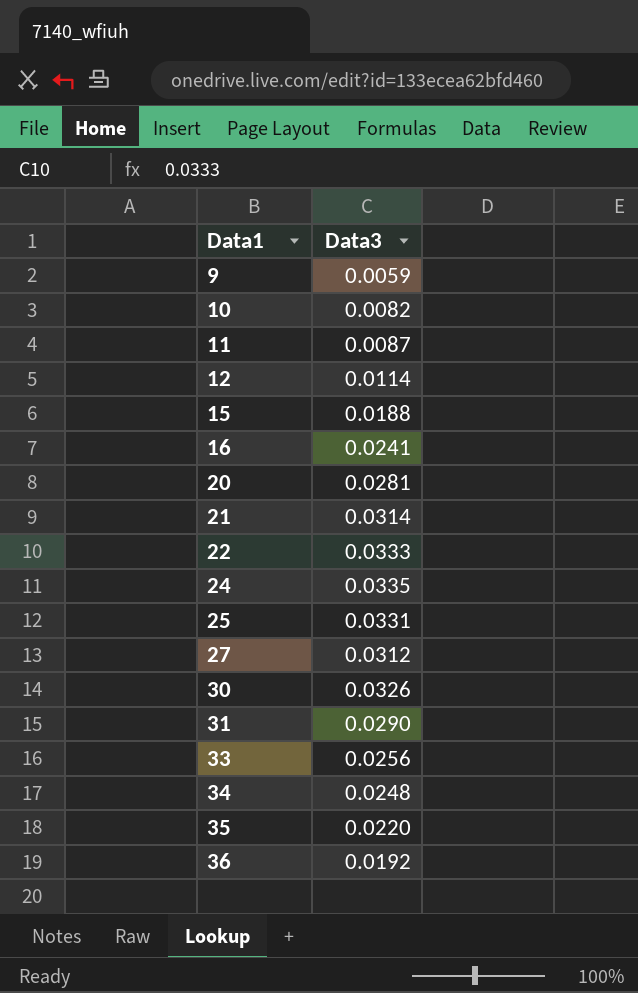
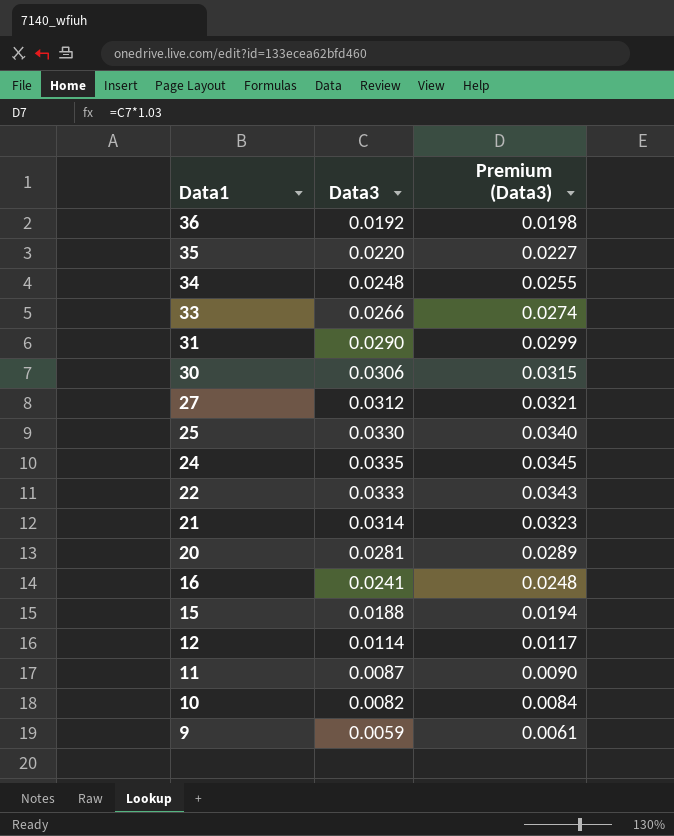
row order: Data1 ascending -> Data1 descending
column Premium (Data3) | formula: none -> [Data3] * 1.03
33 | Data3: 0.0256 -> 0.0266
30 | Data3: 0.0326 -> 0.0306
25 | Data3: 0.0331 -> 0.0330

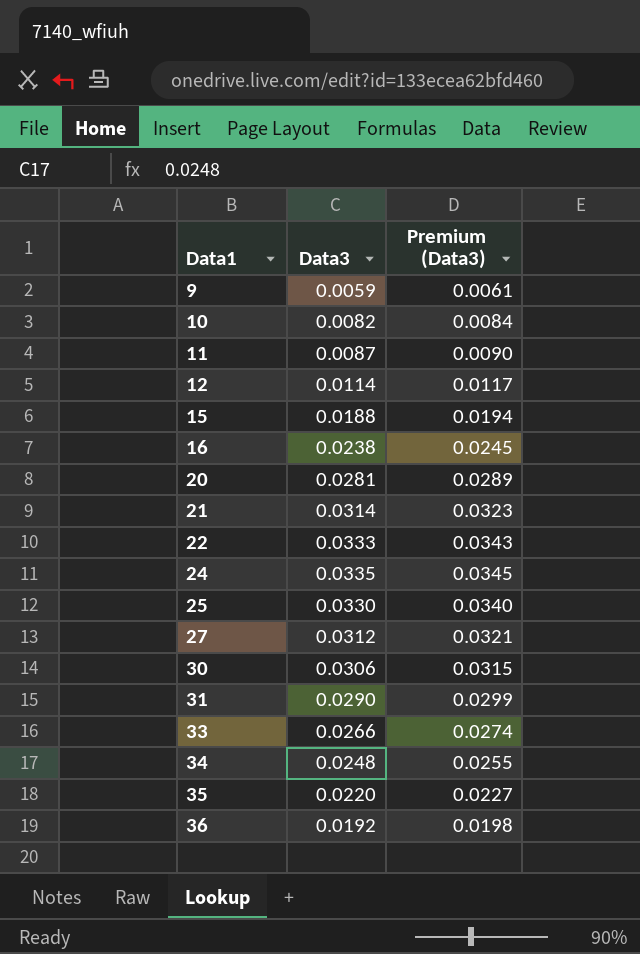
row order: Data1 descending -> Data1 ascending
16 | Data3: 0.0241 -> 0.0238
16 | Premium (Data3): 0.0248 -> 0.0245

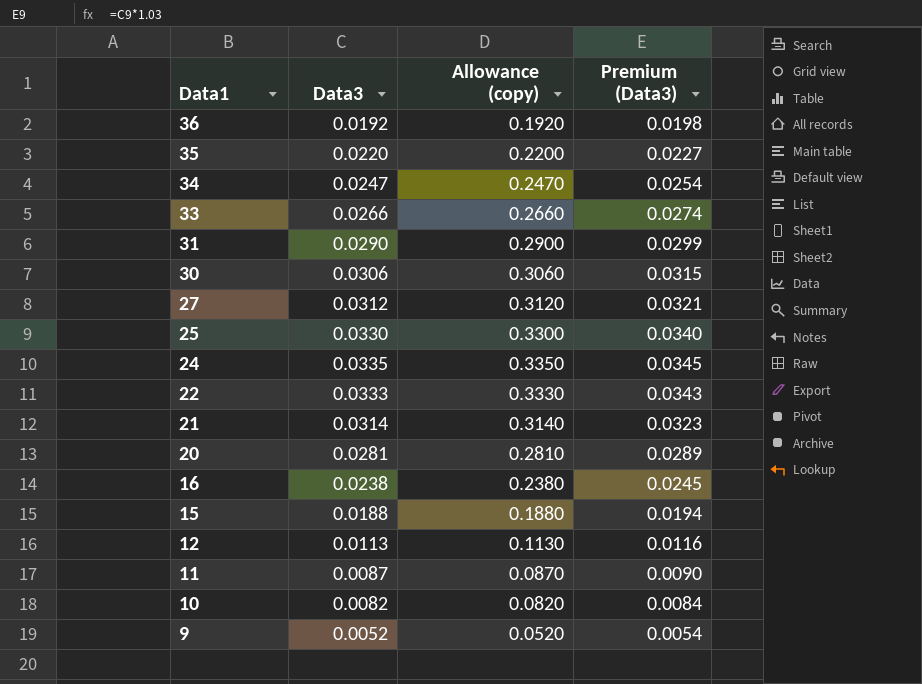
row order: Data1 ascending -> Data1 descending
column Allowance (copy) | formula: none -> [Data3] * 10
34 | Data3: 0.0248 -> 0.0247
34 | Premium (Data3): 0.0255 -> 0.0254
12 | Data3: 0.0114 -> 0.0113
12 | Premium (Data3): 0.0117 -> 0.0116
9 | Data3: 0.0059 -> 0.0052
9 | Premium (Data3): 0.0061 -> 0.0054

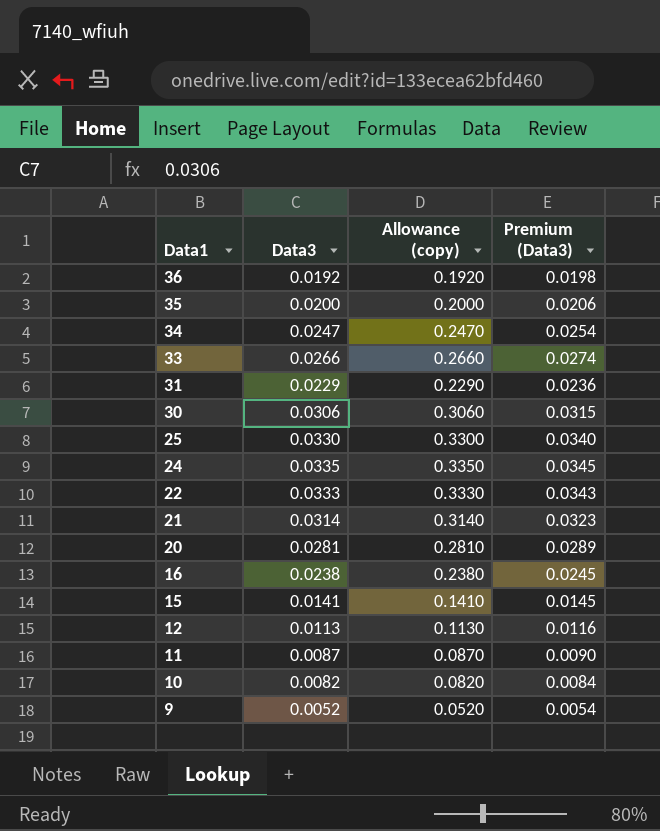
row 27: 0.0312 | 0.3120 | 0.0321 -> none
35 | Data3: 0.0220 -> 0.0200
35 | Allowance (copy): 0.2200 -> 0.2000
35 | Premium (Data3): 0.0227 -> 0.0206
31 | Data3: 0.0290 -> 0.0229
31 | Allowance (copy): 0.2900 -> 0.2290
31 | Premium (Data3): 0.0299 -> 0.0236
15 | Data3: 0.0188 -> 0.0141
15 | Allowance (copy): 0.1880 -> 0.1410
15 | Premium (Data3): 0.0194 -> 0.0145

